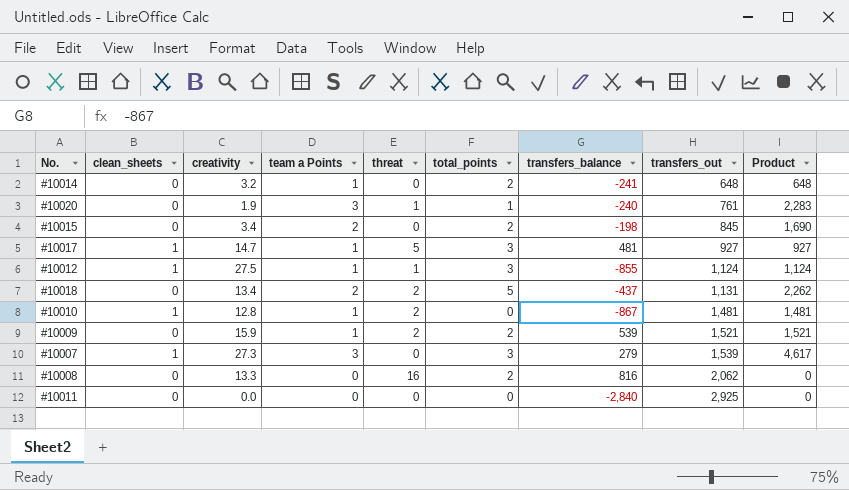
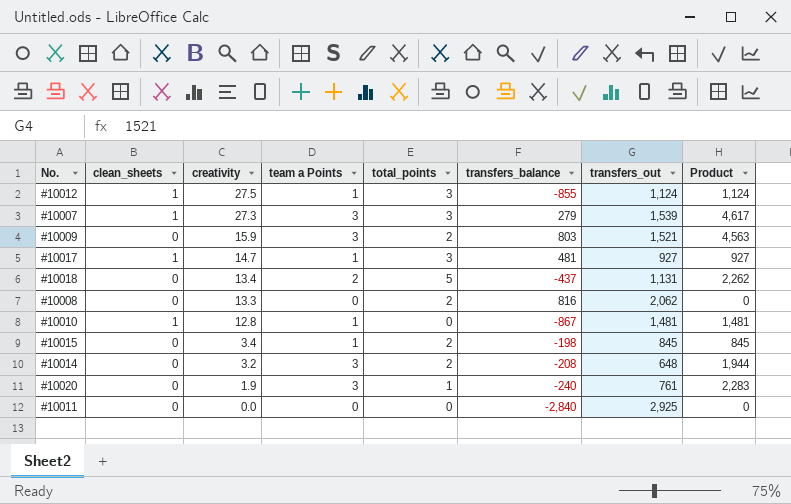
row order: transfers_out ascending -> creativity descending
column threat | position: 5 -> none
#10009 | team a Points: 1 -> 3
#10009 | transfers_balance: 539 -> 803
#10009 | Product: 1,521 -> 4,563
#10015 | team a Points: 2 -> 1
#10015 | Product: 1,690 -> 845
#10014 | team a Points: 1 -> 3
#10014 | transfers_balance: -241 -> -208
#10014 | Product: 648 -> 1,944

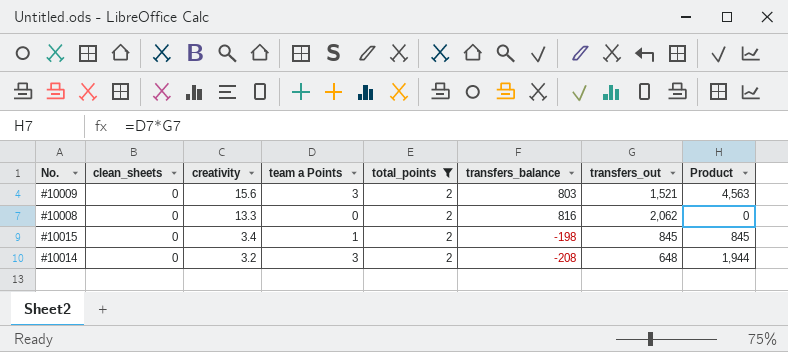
filter: none -> total_points = 2
#10009 | creativity: 15.9 -> 15.6

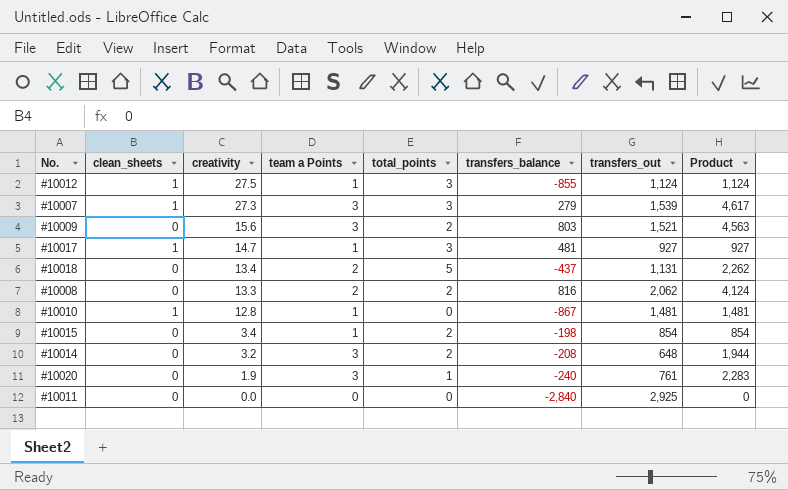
filter: total_points = 2 -> none
#10008 | team a Points: 0 -> 2
#10008 | Product: 0 -> 4,124
#10015 | transfers_out: 845 -> 854
#10015 | Product: 845 -> 854

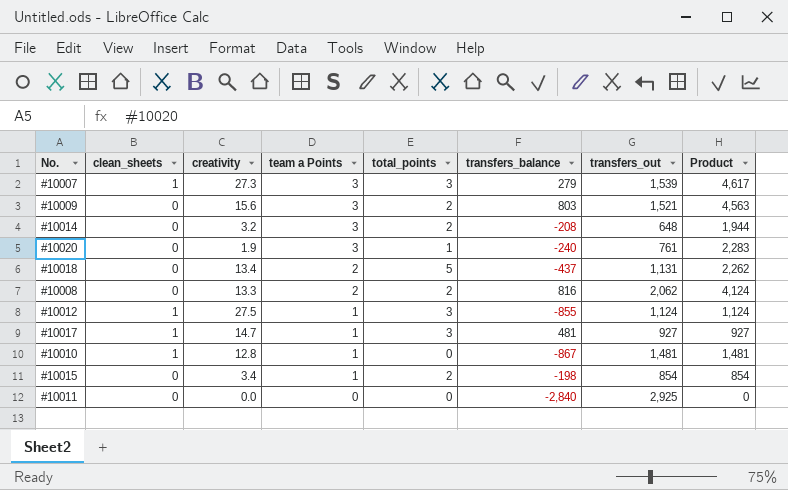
row order: creativity descending -> team a Points descending

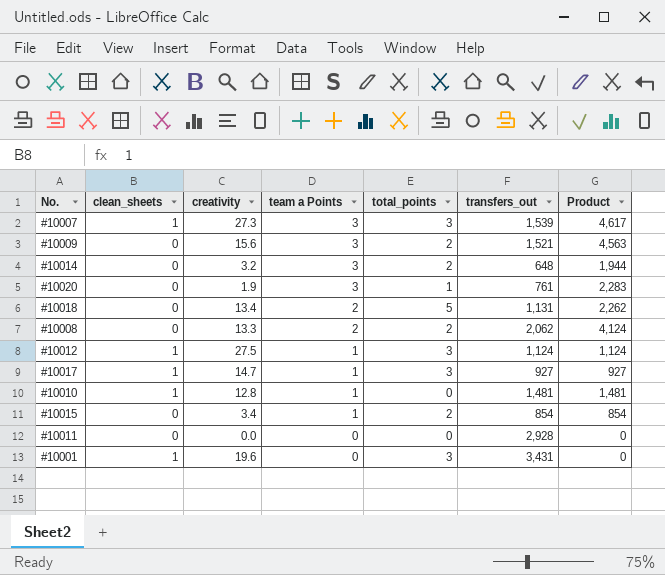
column transfers_balance | position: 6 -> none
#10011 | transfers_out: 2,925 -> 2,928
row #10001: none -> 1 | 19.6 | 0 | 3 | 3,431 | 0

